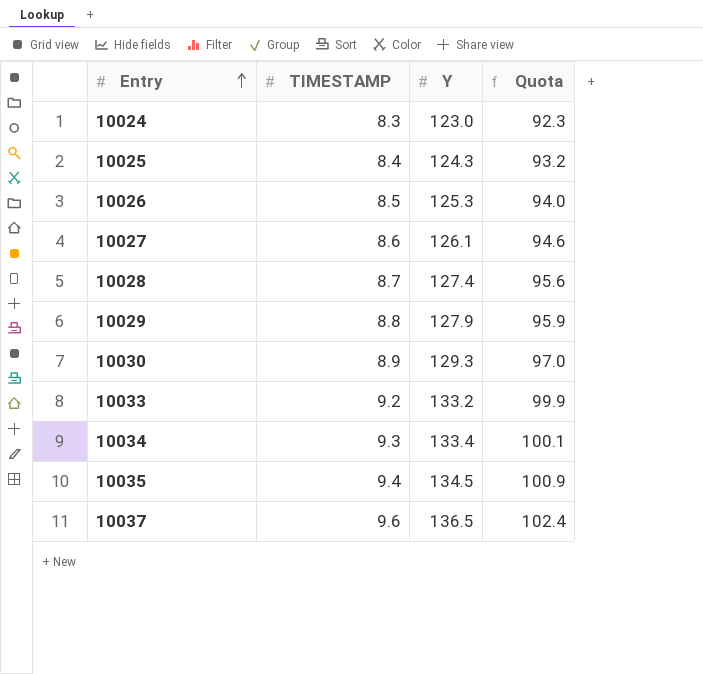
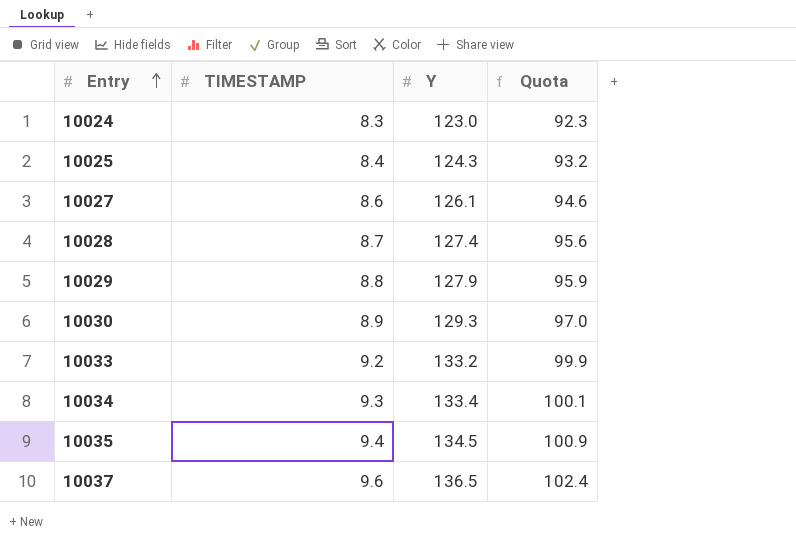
row 10026: 8.5 | 125.3 | 94.0 -> none

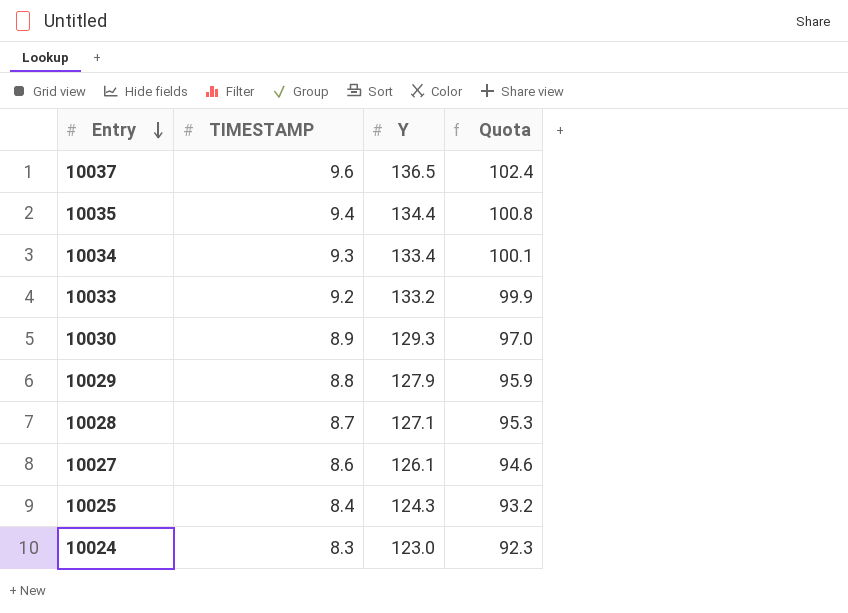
row order: Entry ascending -> Entry descending
10035 | Y: 134.5 -> 134.4
10035 | Quota: 100.9 -> 100.8
10028 | Y: 127.4 -> 127.1
10028 | Quota: 95.6 -> 95.3

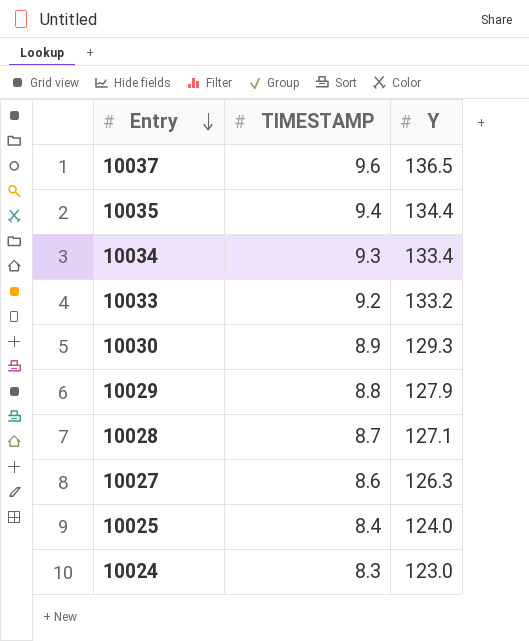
column Quota | formula: [Y] * 0.75 -> none
10027 | Y: 126.1 -> 126.3
10025 | Y: 124.3 -> 124.0

